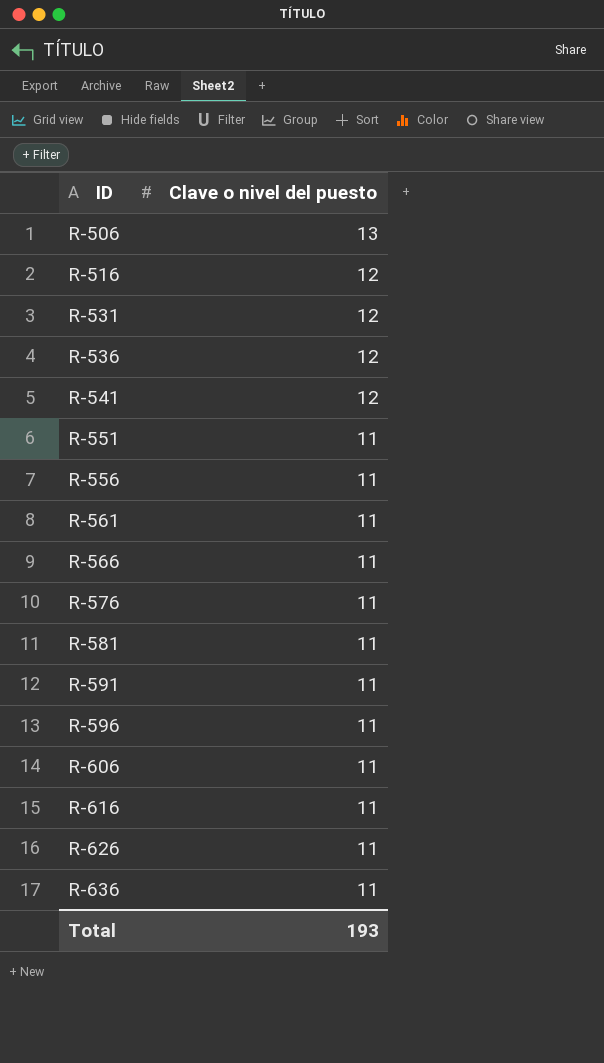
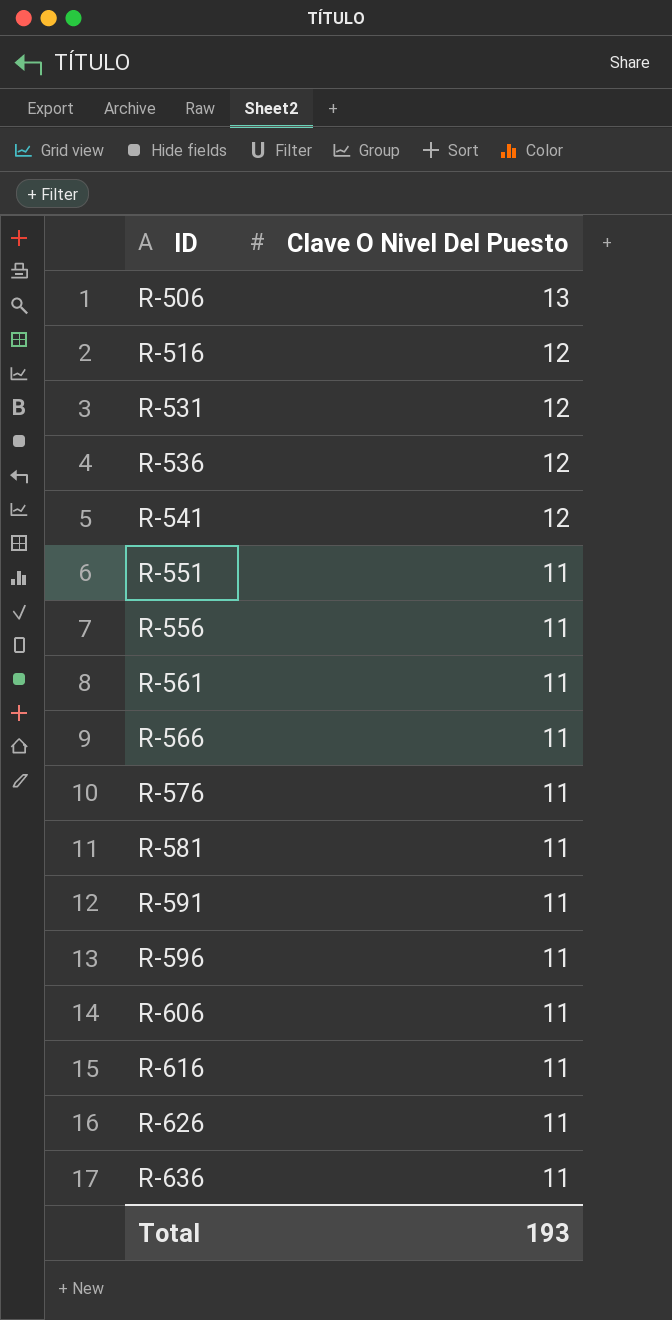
column name: Clave o nivel del puesto -> Clave O Nivel Del Puesto

